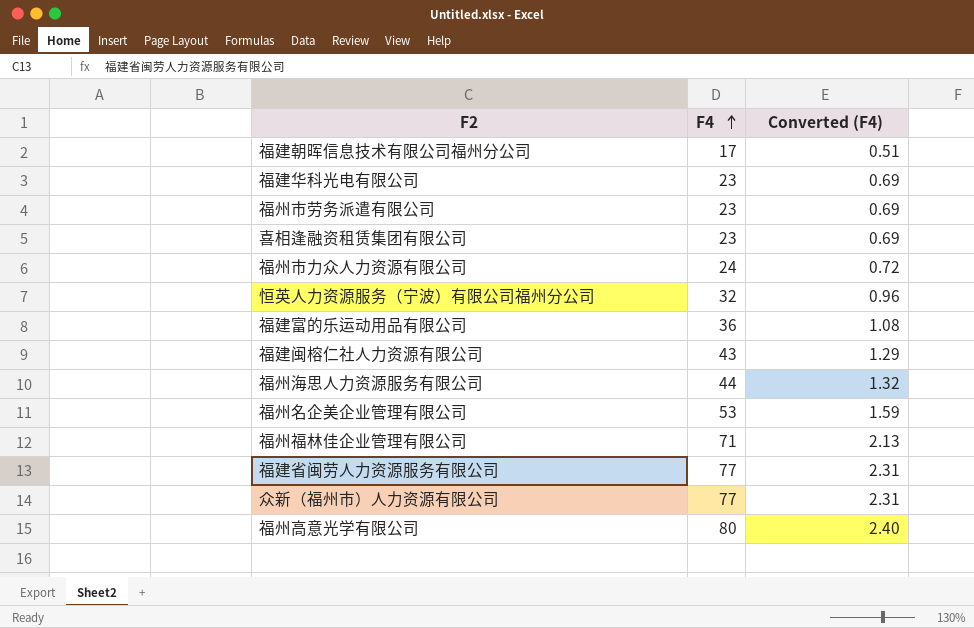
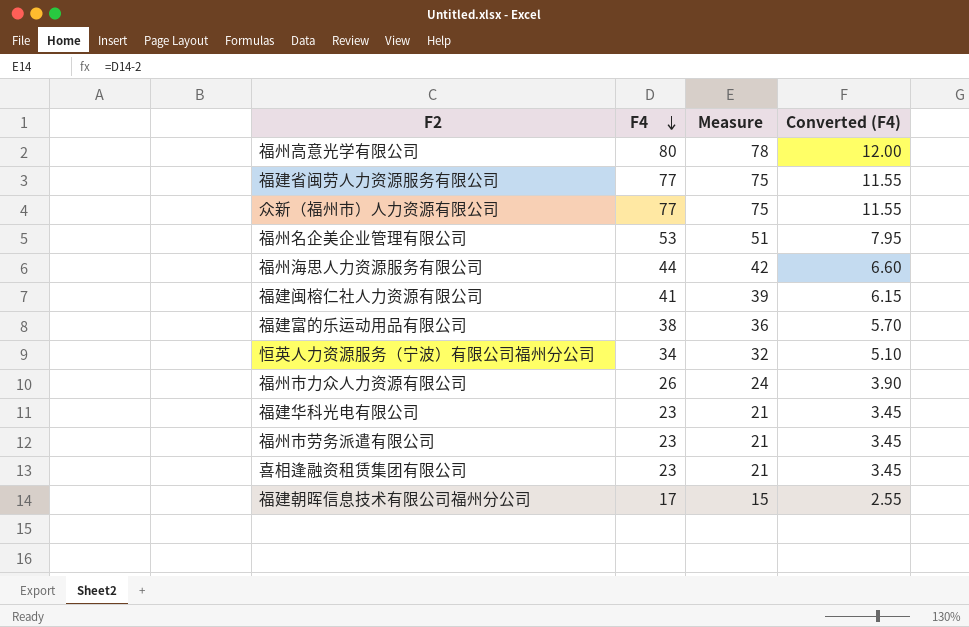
row order: F4 ascending -> F4 descending
column Measure | formula: none -> [F4] - 2
column Converted (F4) | formula: [F4] * 0.03 -> [F4] * 0.15
row 福州福林佳企业管理有限公司: 71 | 2.13 -> none
福建闽榕仁社人力资源有限公司 | F4: 43 -> 41
福建富的乐运动用品有限公司 | F4: 36 -> 38
恒英人力资源服务（宁波）有限公司福州分公司 | F4: 32 -> 34
福州市力众人力资源有限公司 | F4: 24 -> 26

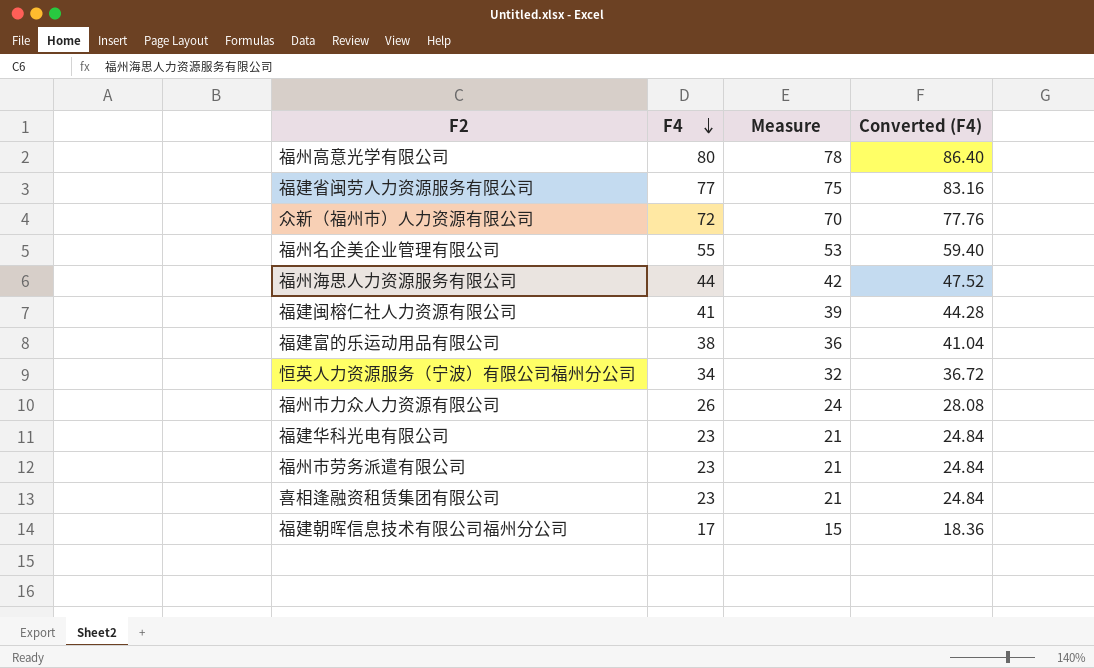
column Converted (F4) | formula: [F4] * 0.15 -> [F4] * 1.08
众新（福州市）人力资源有限公司 | F4: 77 -> 72
众新（福州市）人力资源有限公司 | Measure: 75 -> 70
福州名企美企业管理有限公司 | F4: 53 -> 55
福州名企美企业管理有限公司 | Measure: 51 -> 53

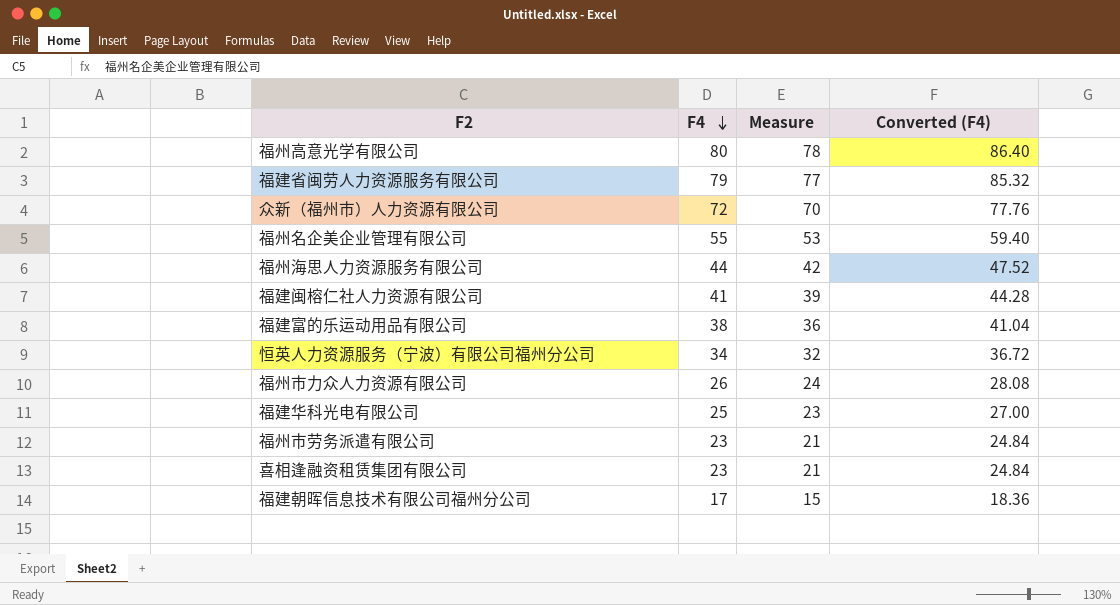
福建省闽劳人力资源服务有限公司 | F4: 77 -> 79
福建省闽劳人力资源服务有限公司 | Measure: 75 -> 77
福建省闽劳人力资源服务有限公司 | Converted (F4): 83.16 -> 85.32
福建华科光电有限公司 | F4: 23 -> 25
福建华科光电有限公司 | Measure: 21 -> 23
福建华科光电有限公司 | Converted (F4): 24.84 -> 27.00

